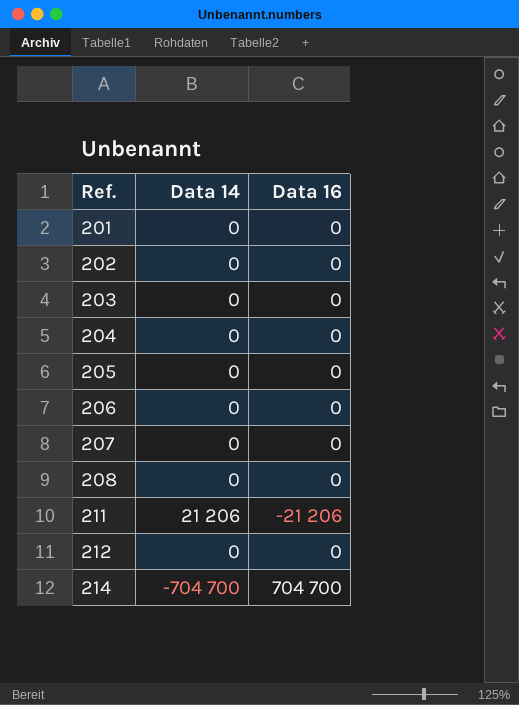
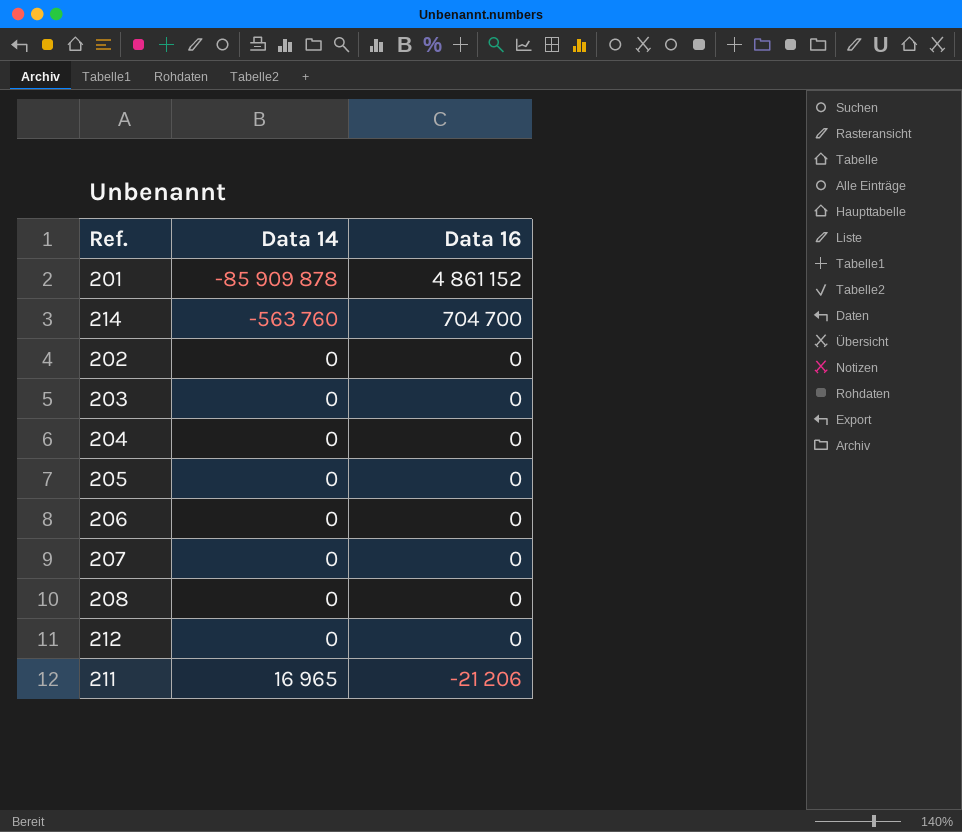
row order: Ref. ascending -> Data 14 ascending
201 | Data 14: 0 -> -85 909 878
201 | Data 16: 0 -> 4 861 152
214 | Data 14: -704 700 -> -563 760
211 | Data 14: 21 206 -> 16 965

